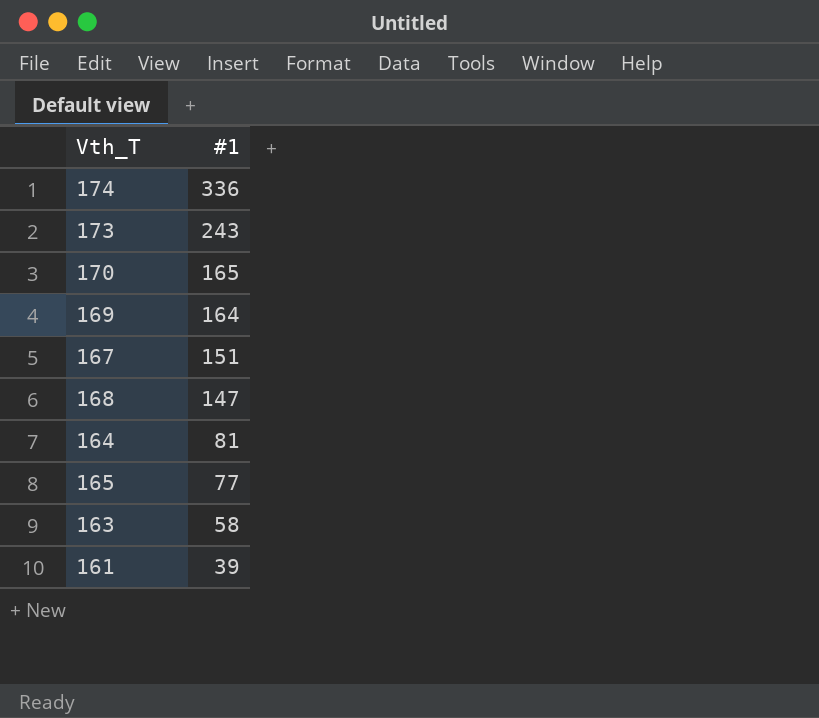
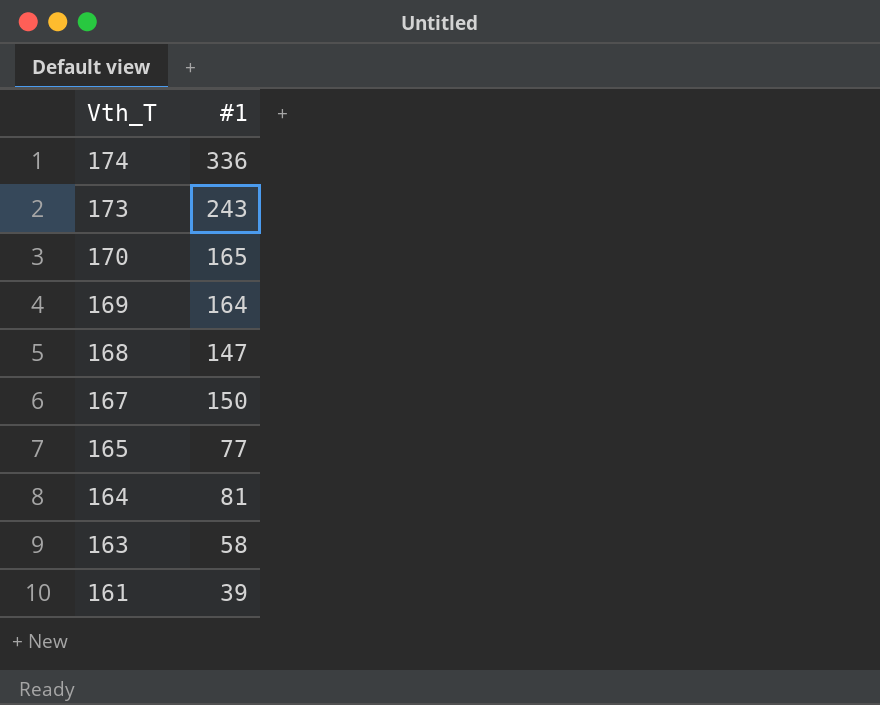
row order: #1 descending -> Vth_T descending
167 | #1: 151 -> 150

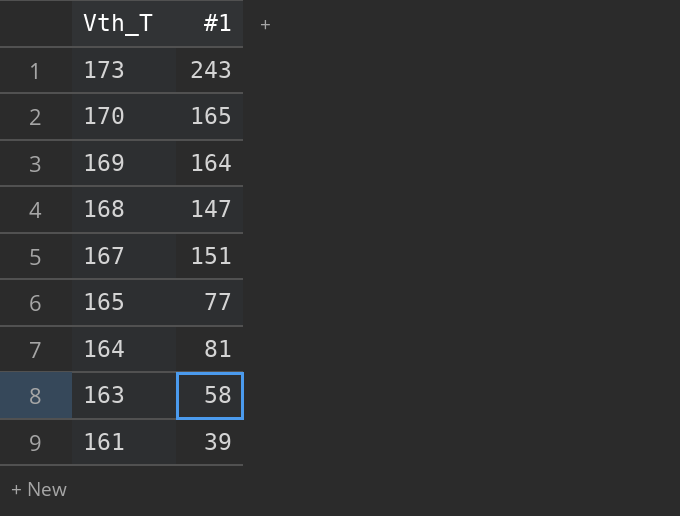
row 174: 336 -> none
167 | #1: 150 -> 151

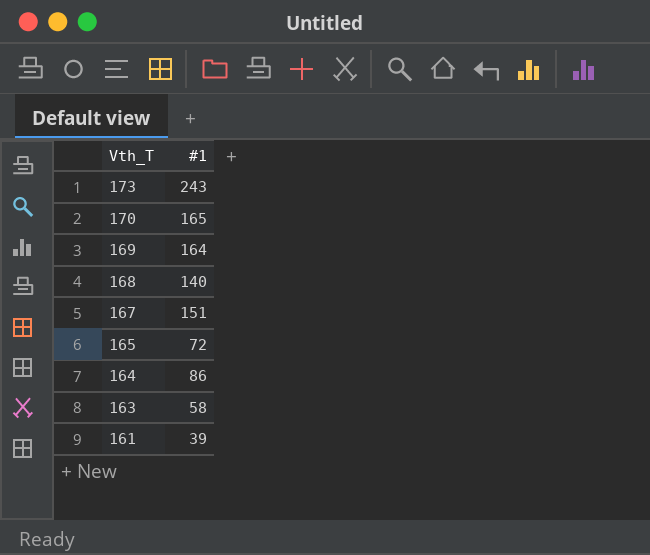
168 | #1: 147 -> 140
165 | #1: 77 -> 72
164 | #1: 81 -> 86

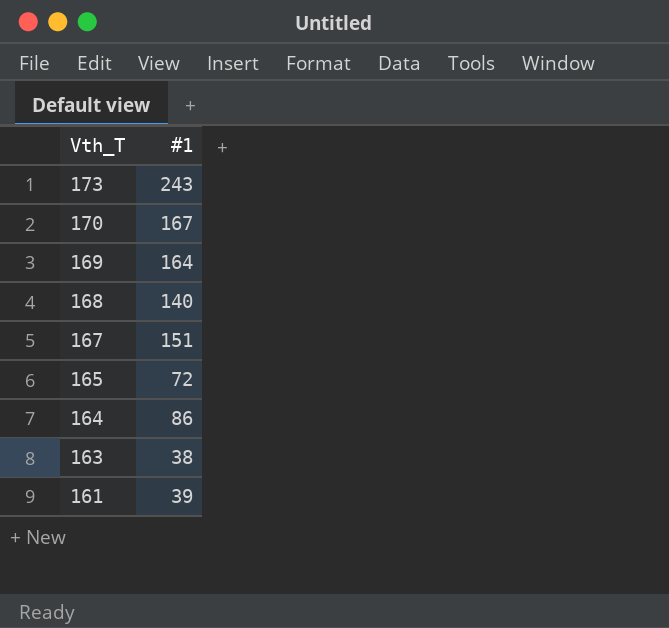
170 | #1: 165 -> 167
163 | #1: 58 -> 38

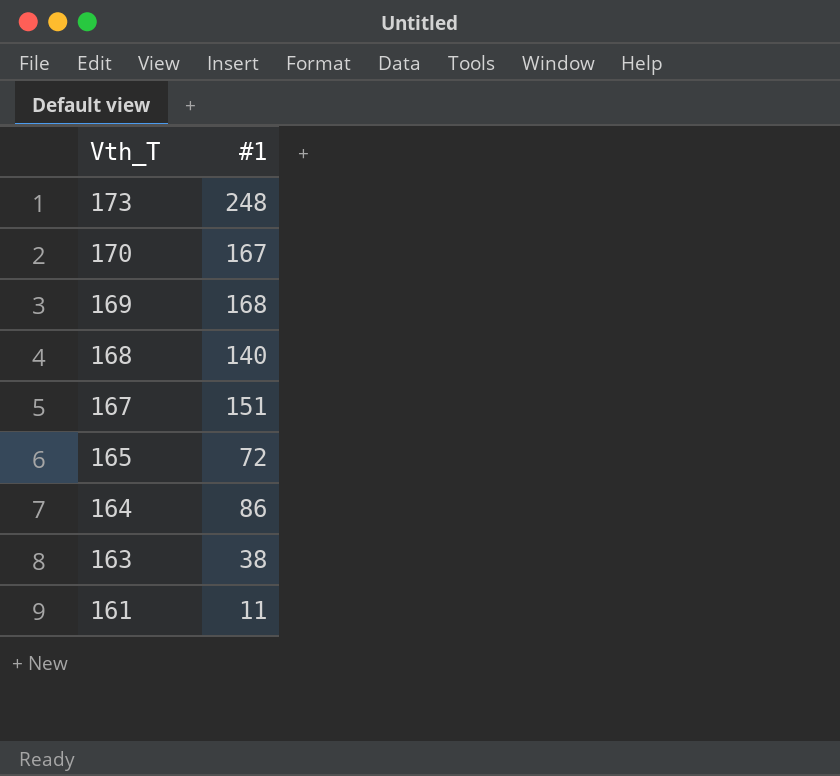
173 | #1: 243 -> 248
169 | #1: 164 -> 168
161 | #1: 39 -> 11

